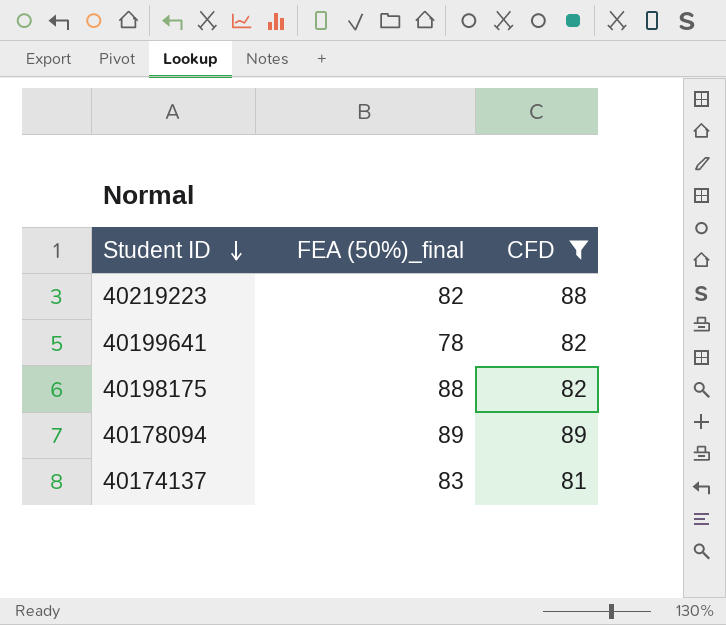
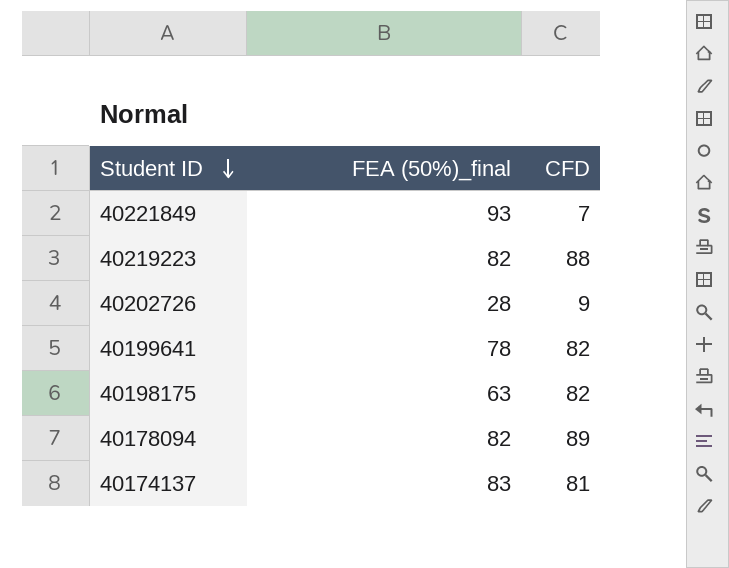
filter: CFD >= 81 -> none
40198175 | FEA (50%)_final: 88 -> 63
40178094 | FEA (50%)_final: 89 -> 82

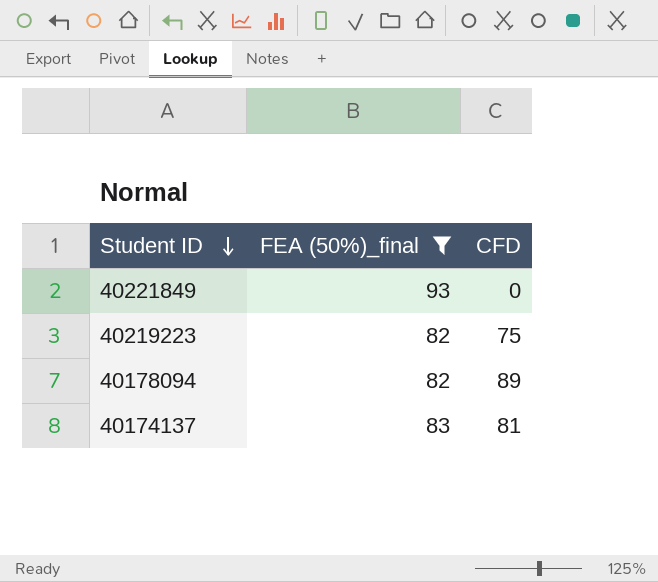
filter: none -> FEA (50%)_final >= 82
40221849 | CFD: 7 -> 0
40219223 | CFD: 88 -> 75

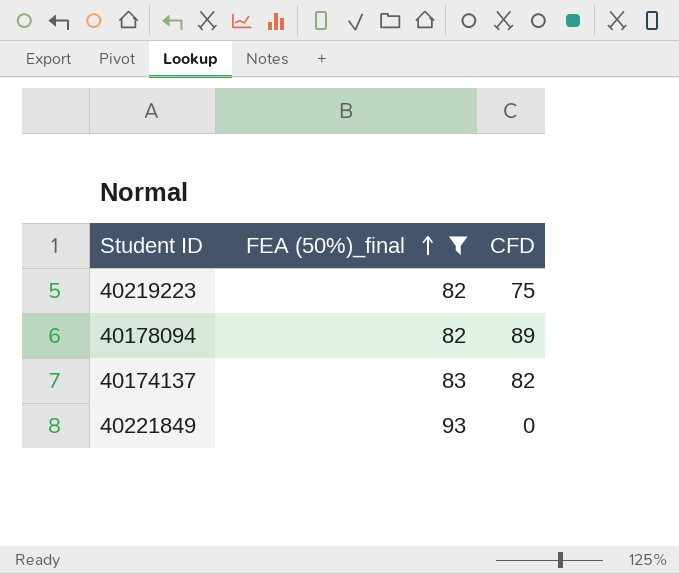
row order: Student ID descending -> FEA (50%)_final ascending
40174137 | CFD: 81 -> 82

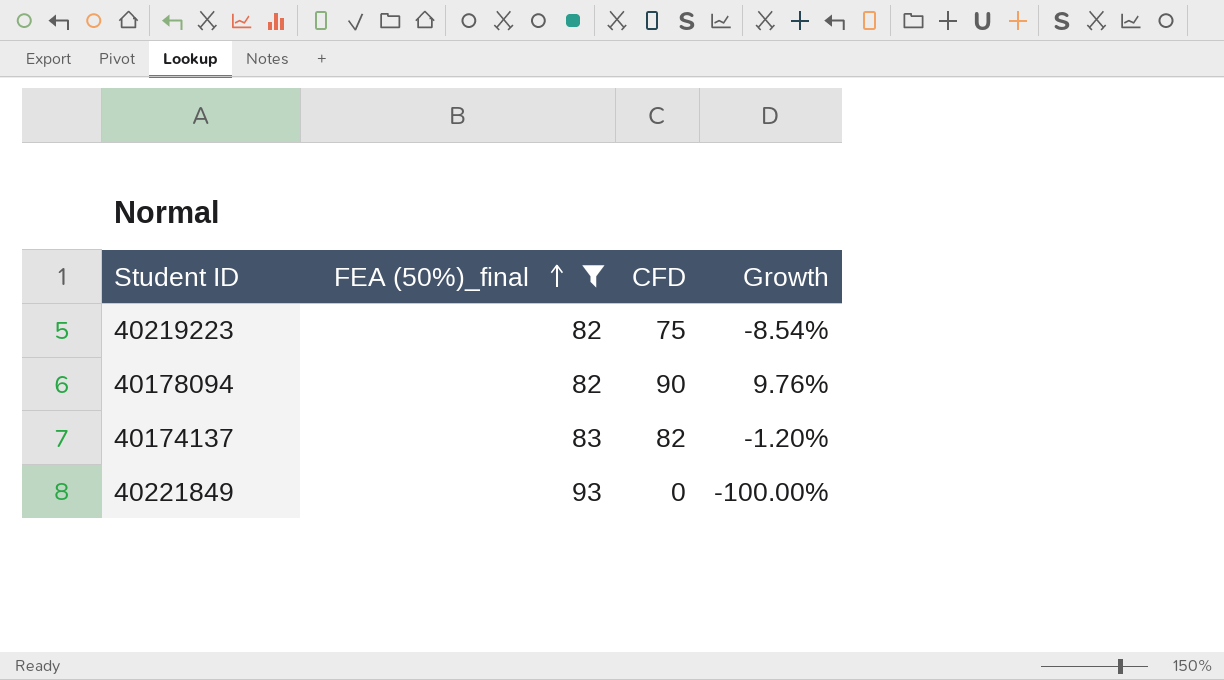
column Growth | formula: none -> ([CFD] - [FEA (50%)_final]) / [FEA (50%)_final]
40178094 | CFD: 89 -> 90

